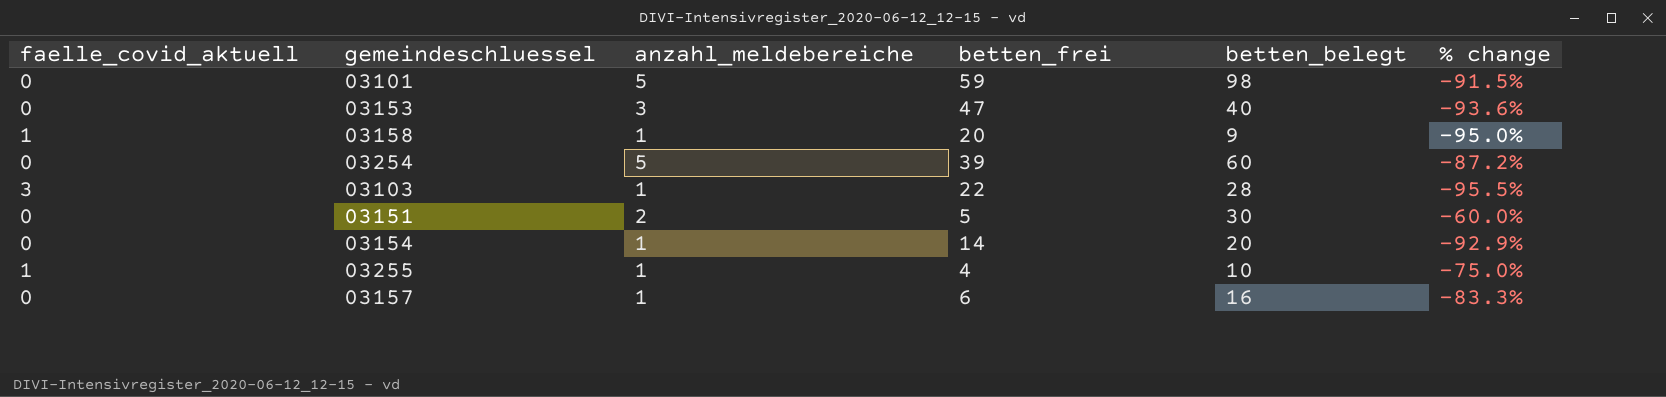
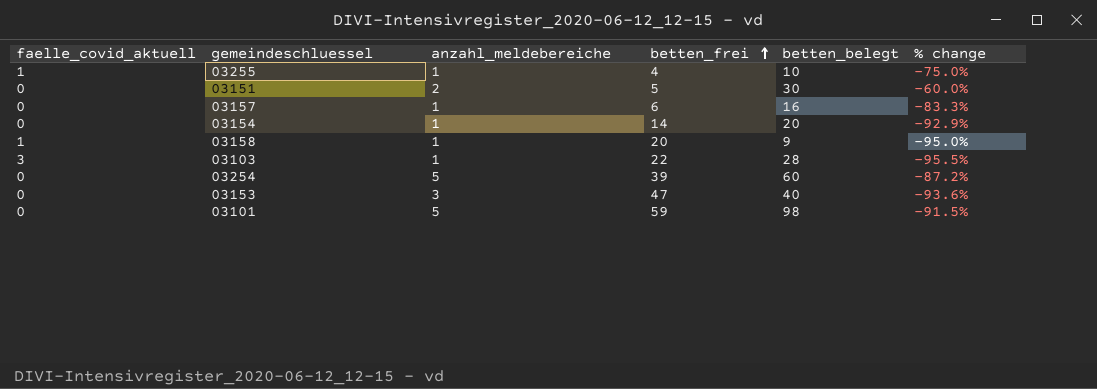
row order: none -> betten_frei ascending

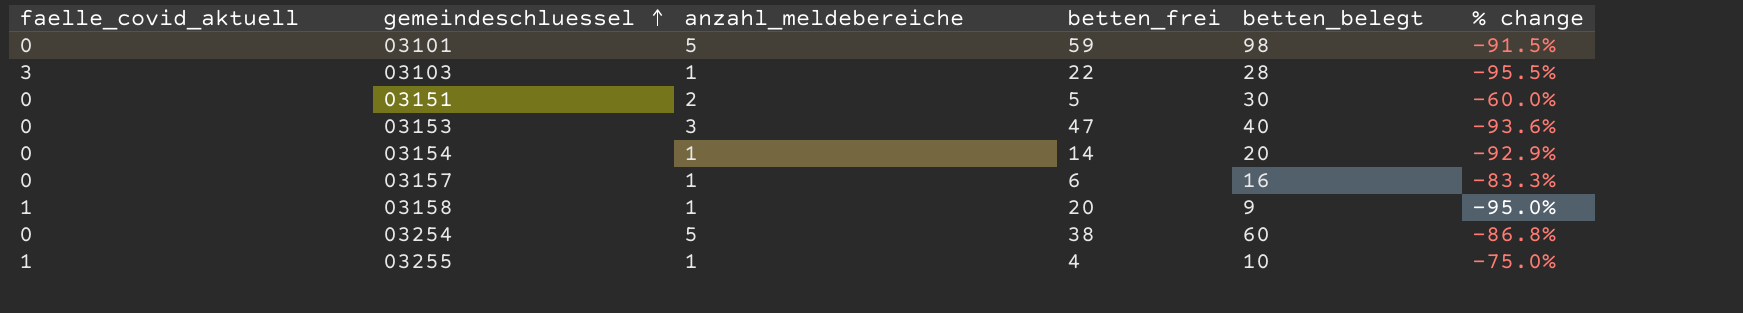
row order: betten_frei ascending -> gemeindeschluessel ascending
03254 | betten_frei: 39 -> 38
03254 | % change: -87.2% -> -86.8%

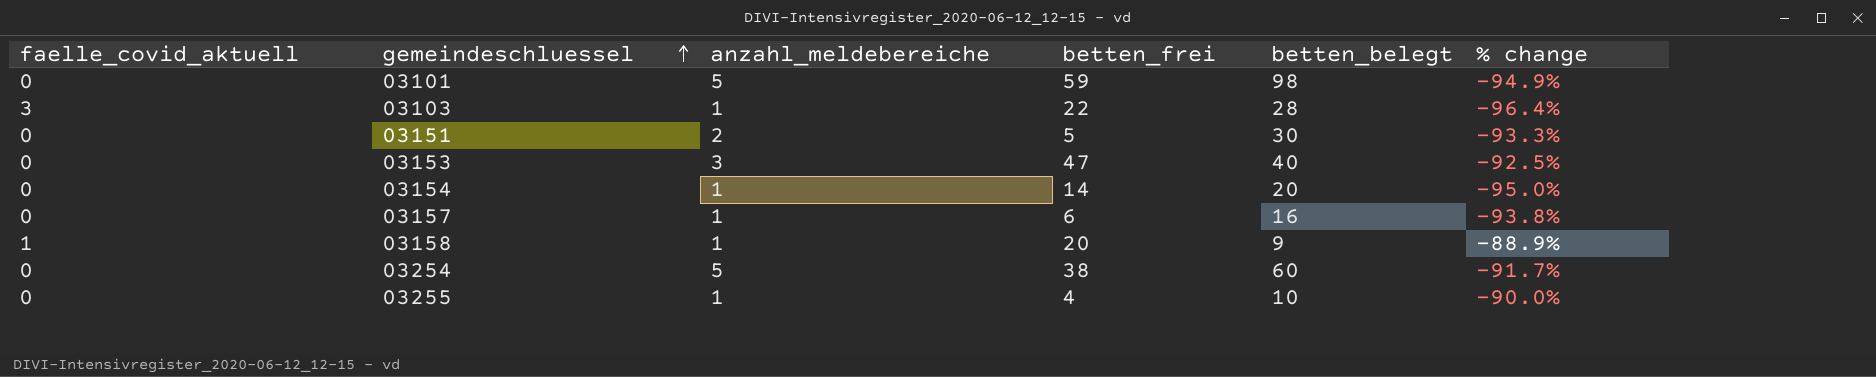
column % change | formula: ([anzahl_meldebereiche] - [betten_frei]) / [betten_frei] -> ([anzahl_meldebereiche] - [betten_belegt]) / [betten_belegt]
03255 | faelle_covid_aktuell: 1 -> 0

